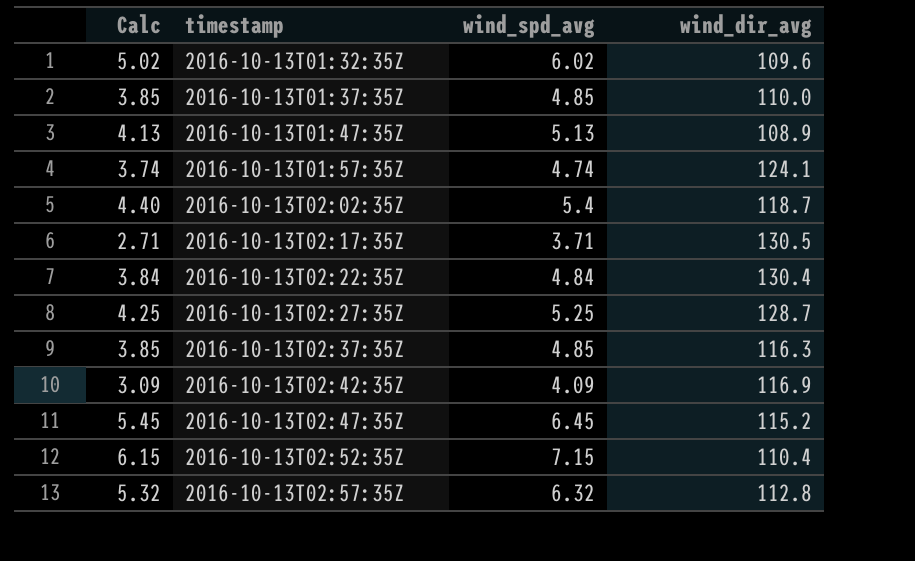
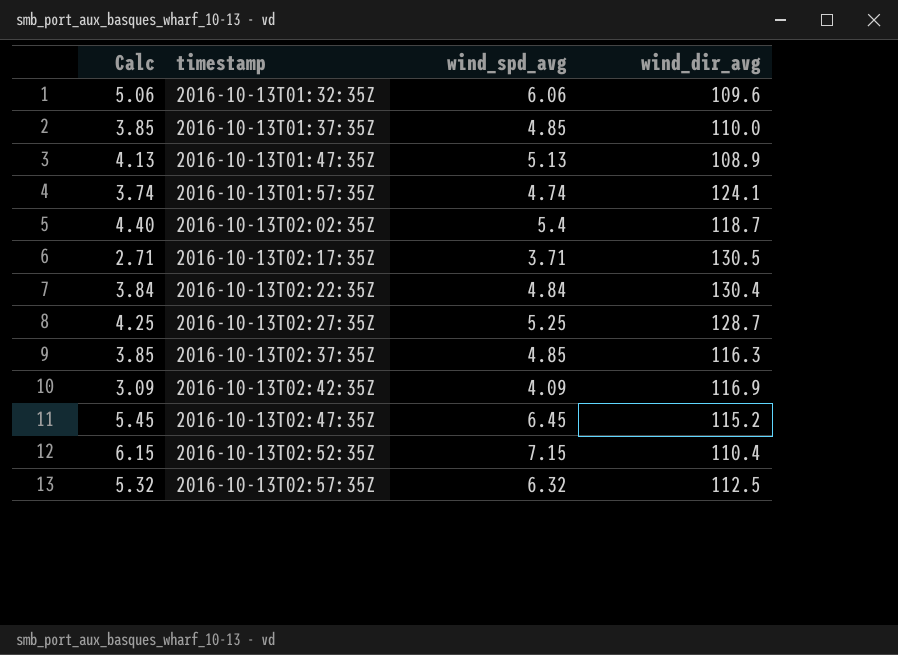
2016-10-13T01:32:35Z | Calc: 5.02 -> 5.06
2016-10-13T01:32:35Z | wind_spd_avg: 6.02 -> 6.06
2016-10-13T02:57:35Z | wind_dir_avg: 112.8 -> 112.5

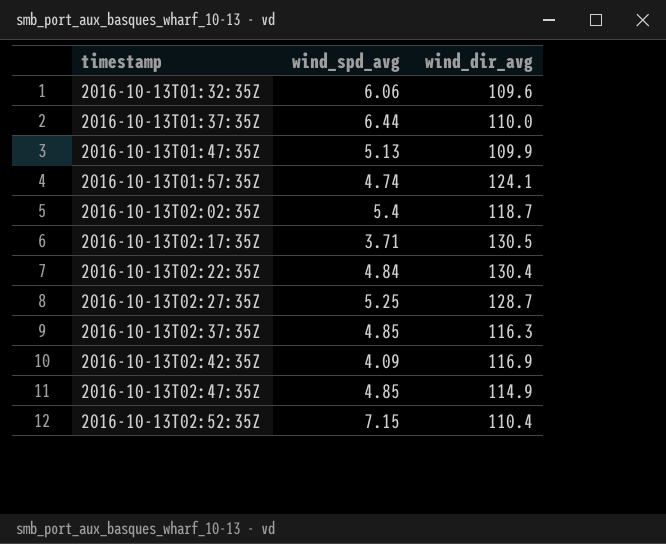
column Calc | formula: [wind_spd_avg] - 1 -> none
row 2016-10-13T02:57:35Z: 5.32 | 6.32 | 112.5 -> none
2016-10-13T01:37:35Z | wind_spd_avg: 4.85 -> 6.44
2016-10-13T01:47:35Z | wind_dir_avg: 108.9 -> 109.9
2016-10-13T02:47:35Z | wind_spd_avg: 6.45 -> 4.85
2016-10-13T02:47:35Z | wind_dir_avg: 115.2 -> 114.9

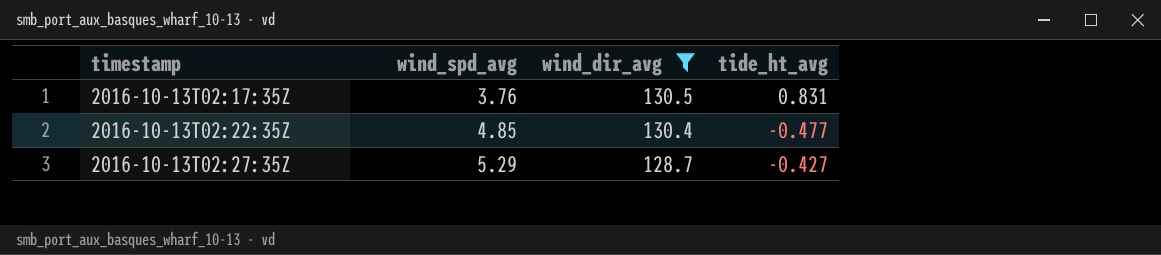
filter: none -> wind_dir_avg >= 128.7
column tide_ht_avg | position: none -> 4
2016-10-13T02:17:35Z | wind_spd_avg: 3.71 -> 3.76
2016-10-13T02:22:35Z | wind_spd_avg: 4.84 -> 4.85
2016-10-13T02:27:35Z | wind_spd_avg: 5.25 -> 5.29

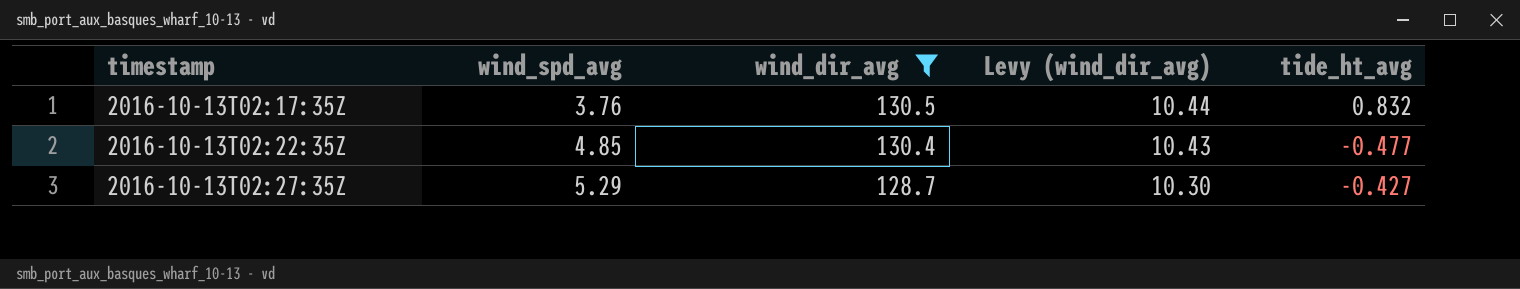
column Levy (wind_dir_avg) | formula: none -> [wind_dir_avg] * 0.08
2016-10-13T02:17:35Z | tide_ht_avg: 0.831 -> 0.832

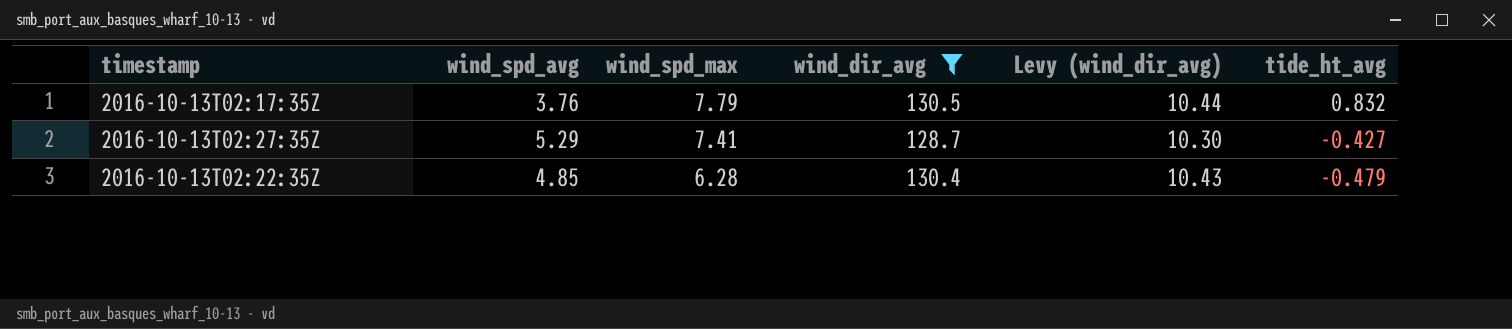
row order: timestamp ascending -> wind_spd_max descending
column wind_spd_max | position: none -> 3
2016-10-13T02:22:35Z | tide_ht_avg: -0.477 -> -0.479

